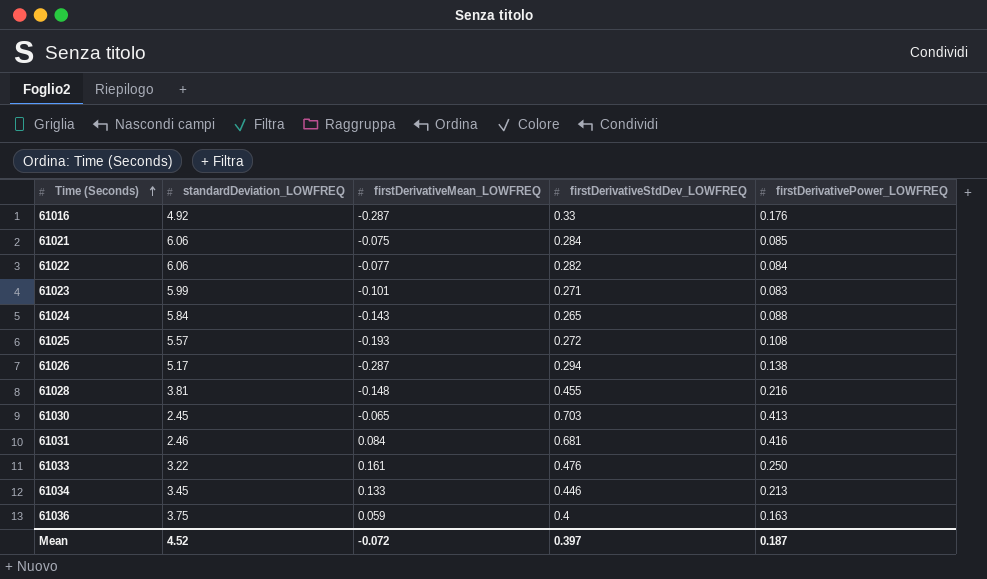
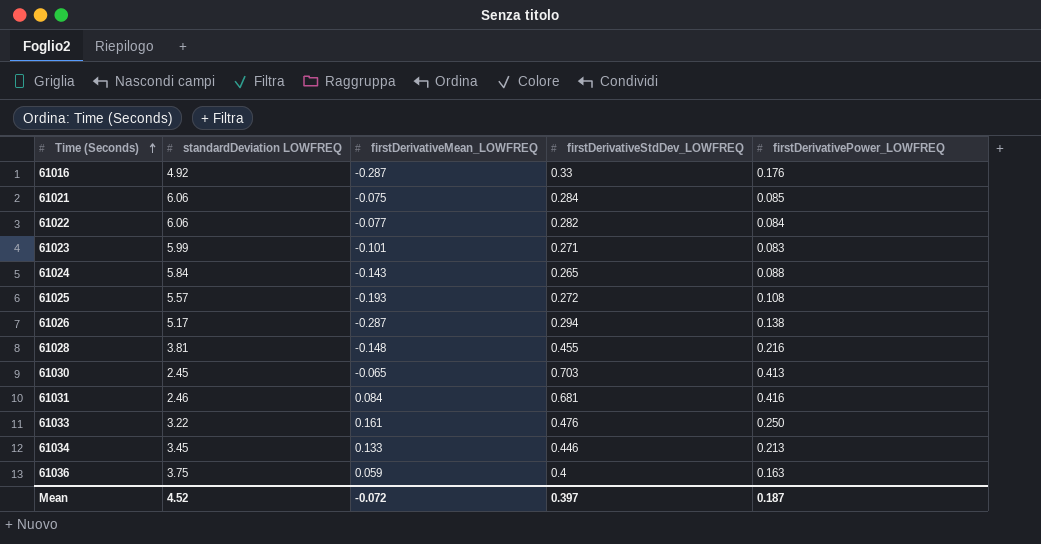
column name: standardDeviation_LOWFREQ -> standardDeviation LOWFREQ

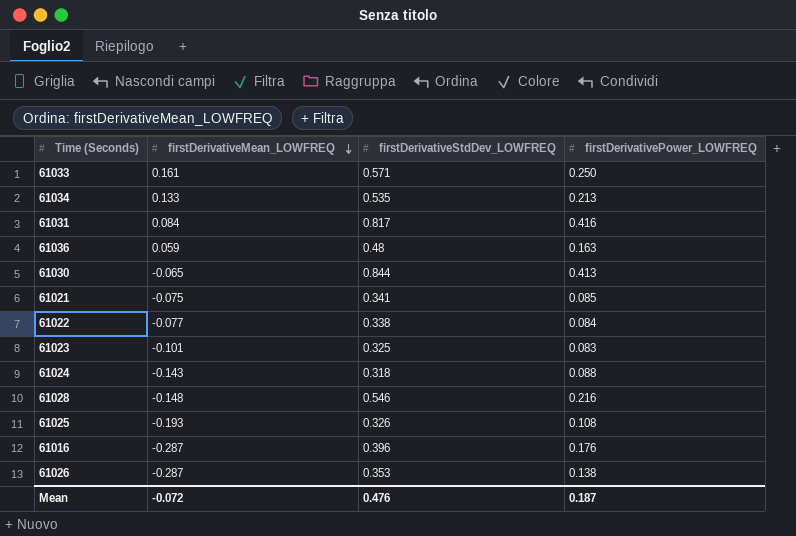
row order: Time (Seconds) ascending -> firstDerivativeMean_LOWFREQ descending
column standardDeviation LOWFREQ | position: 2 -> none
61033 | firstDerivativeStdDev_LOWFREQ: 0.476 -> 0.571
61034 | firstDerivativeStdDev_LOWFREQ: 0.446 -> 0.535
61031 | firstDerivativeStdDev_LOWFREQ: 0.681 -> 0.817
61036 | firstDerivativeStdDev_LOWFREQ: 0.4 -> 0.48
61030 | firstDerivativeStdDev_LOWFREQ: 0.703 -> 0.844
61021 | firstDerivativeStdDev_LOWFREQ: 0.284 -> 0.341
61022 | firstDerivativeStdDev_LOWFREQ: 0.282 -> 0.338
61023 | firstDerivativeStdDev_LOWFREQ: 0.271 -> 0.325
61024 | firstDerivativeStdDev_LOWFREQ: 0.265 -> 0.318
61028 | firstDerivativeStdDev_LOWFREQ: 0.455 -> 0.546
61025 | firstDerivativeStdDev_LOWFREQ: 0.272 -> 0.326
61016 | firstDerivativeStdDev_LOWFREQ: 0.33 -> 0.396
61026 | firstDerivativeStdDev_LOWFREQ: 0.294 -> 0.353
Mean | firstDerivativeStdDev_LOWFREQ: 0.397 -> 0.476

